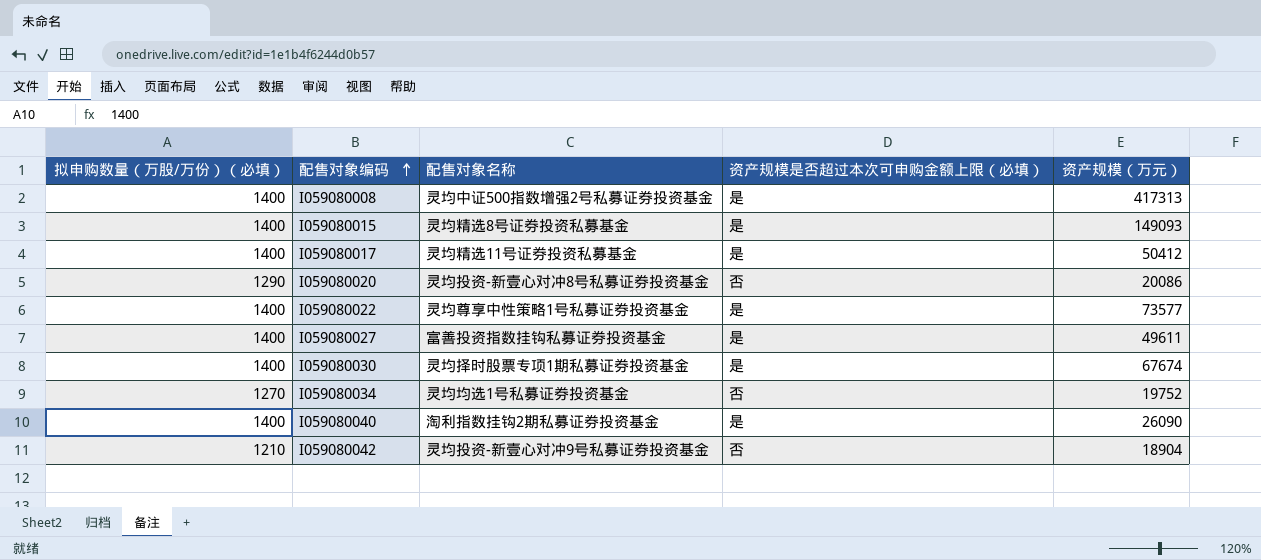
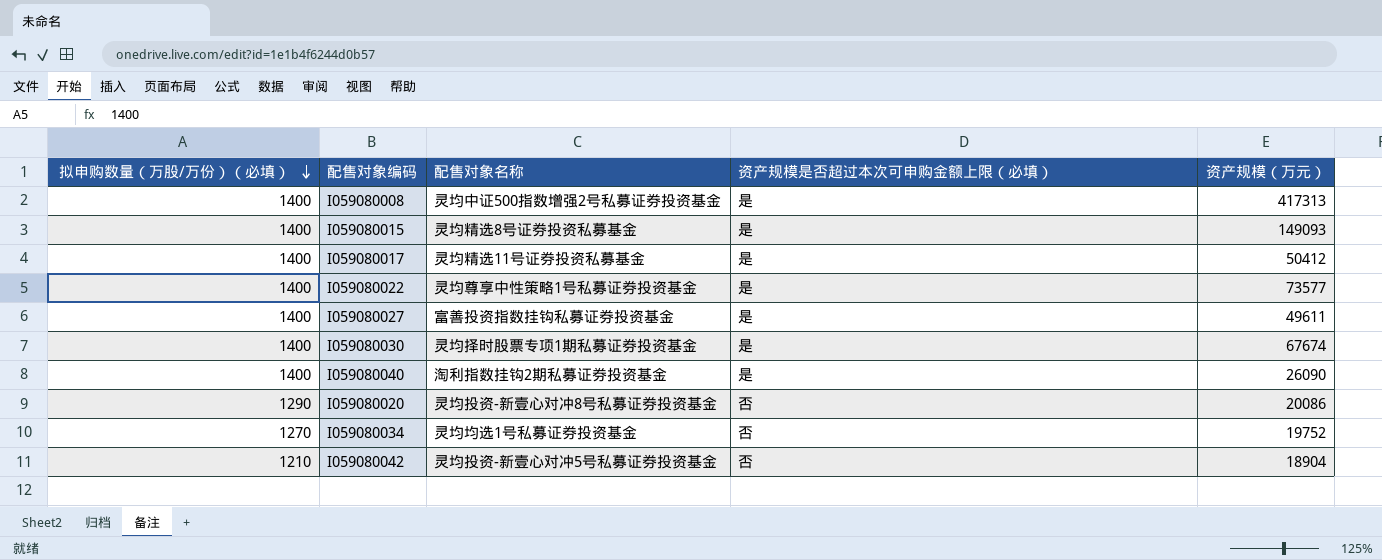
row order: 配售对象编码 ascending -> 拟申购数量（万股/万份）（必填） descending
I059080042 | 配售对象名称: 灵均投资-新壹心对冲9号私募证券投资基金 -> 灵均投资-新壹心对冲5号私募证券投资基金

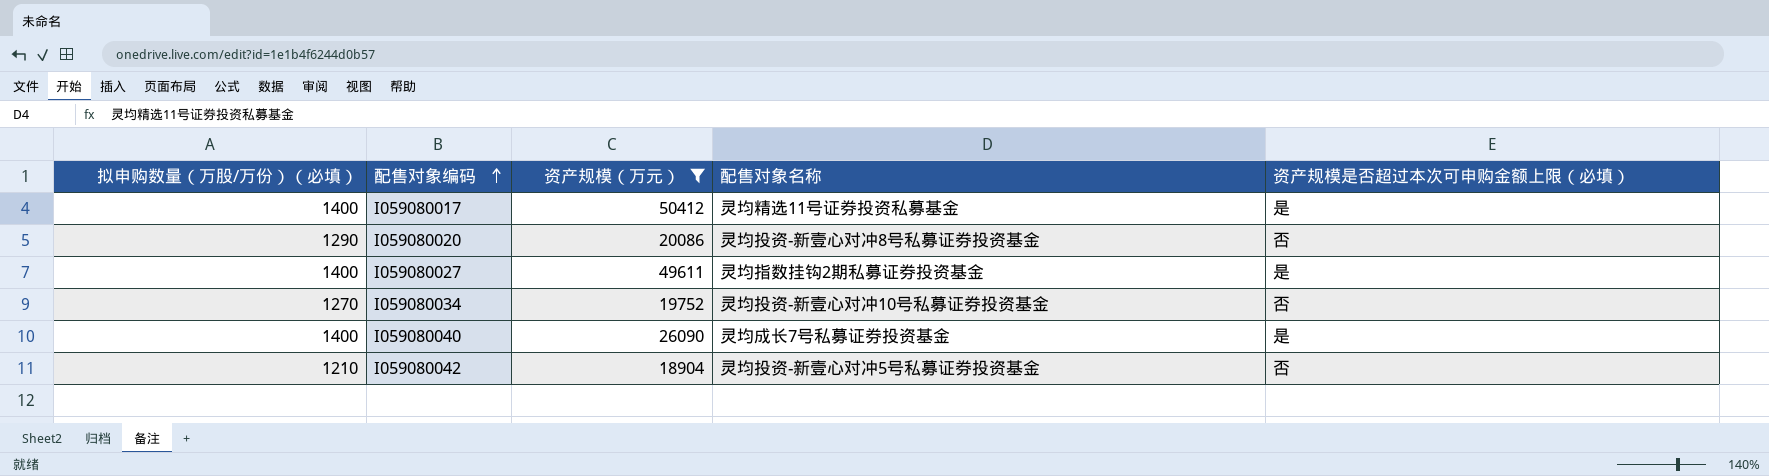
filter: none -> 资产规模（万元） <= 50412
row order: 拟申购数量（万股/万份）（必填） descending -> 配售对象编码 ascending
column 资产规模（万元） | position: 5 -> 3
I059080027 | 配售对象名称: 富善投资指数挂钩私募证券投资基金 -> 灵均指数挂钩2期私募证券投资基金
I059080034 | 配售对象名称: 灵均均选1号私募证券投资基金 -> 灵均投资-新壹心对冲10号私募证券投资基金
I059080040 | 配售对象名称: 淘利指数挂钩2期私募证券投资基金 -> 灵均成长7号私募证券投资基金

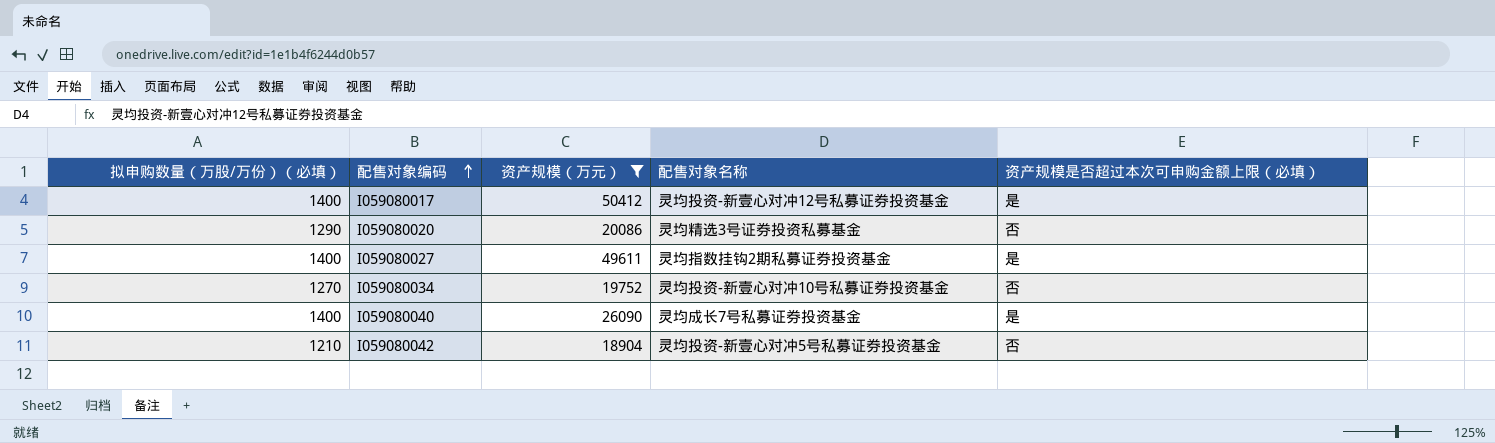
I059080017 | 配售对象名称: 灵均精选11号证券投资私募基金 -> 灵均投资-新壹心对冲12号私募证券投资基金
I059080020 | 配售对象名称: 灵均投资-新壹心对冲8号私募证券投资基金 -> 灵均精选3号证券投资私募基金

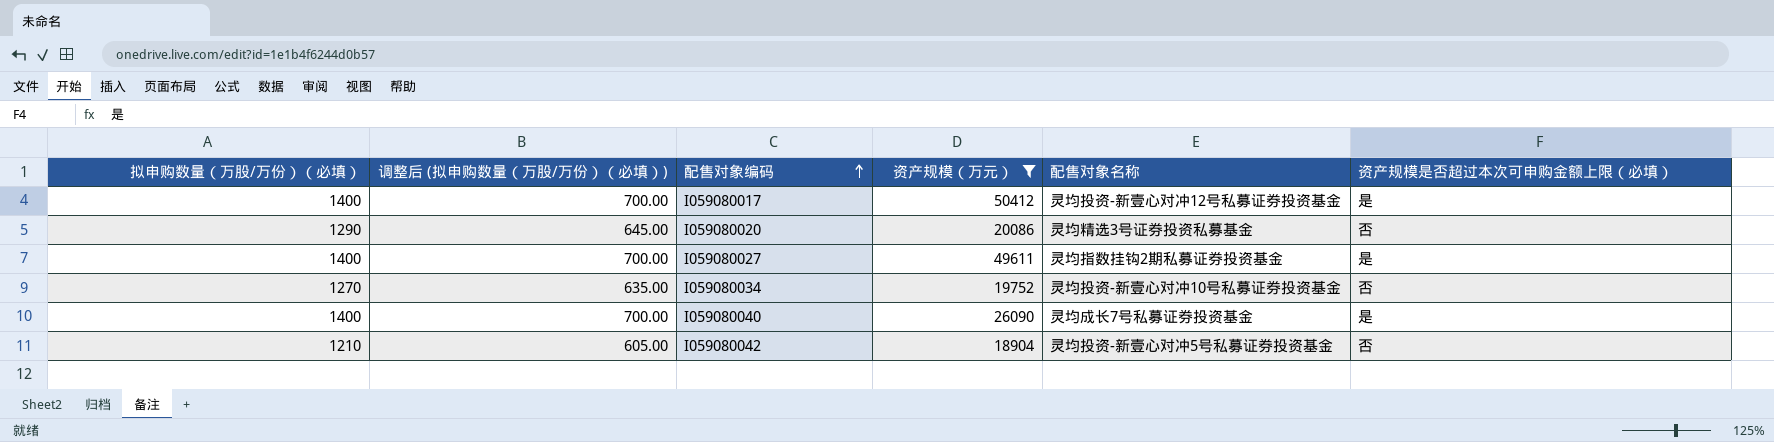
column 调整后 (拟申购数量（万股/万份）（必填）) | formula: none -> [拟申购数量（万股/万份）（必填）] * 0.5

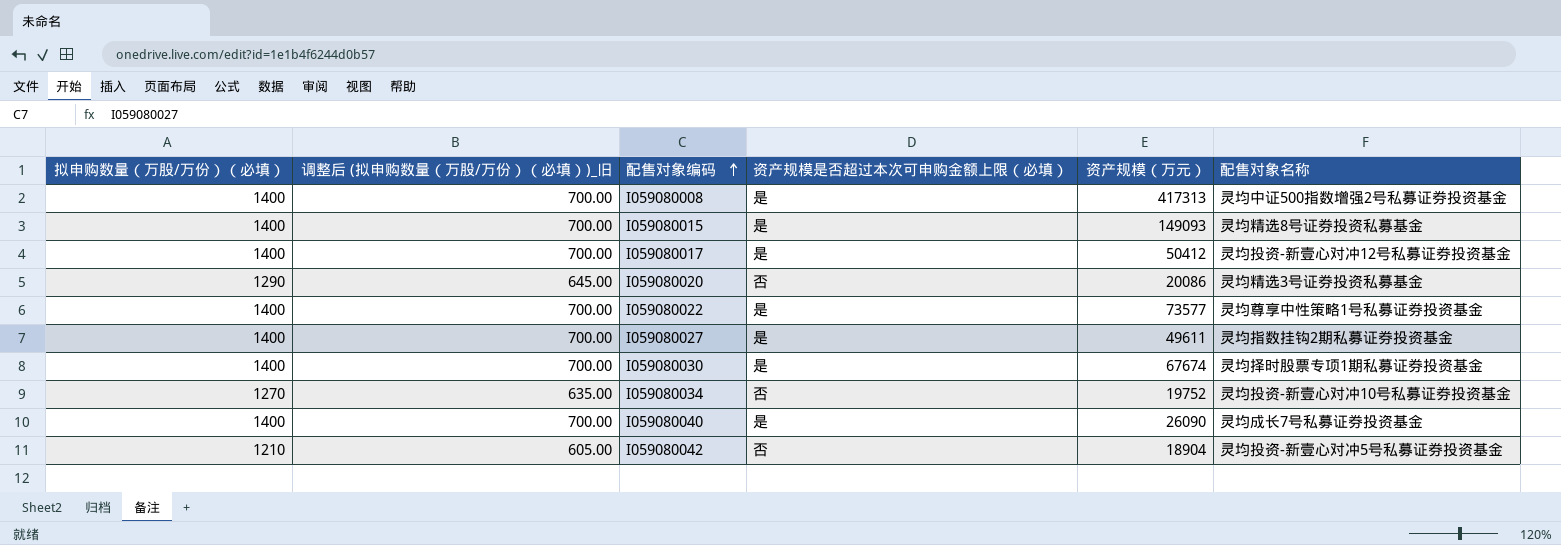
filter: 资产规模（万元） <= 50412 -> none
column name: 调整后 (拟申购数量（万股/万份）（必填）) -> 调整后 (拟申购数量（万股/万份）（必填）)_旧
column 资产规模是否超过本次可申购金额上限（必填） | position: 6 -> 4

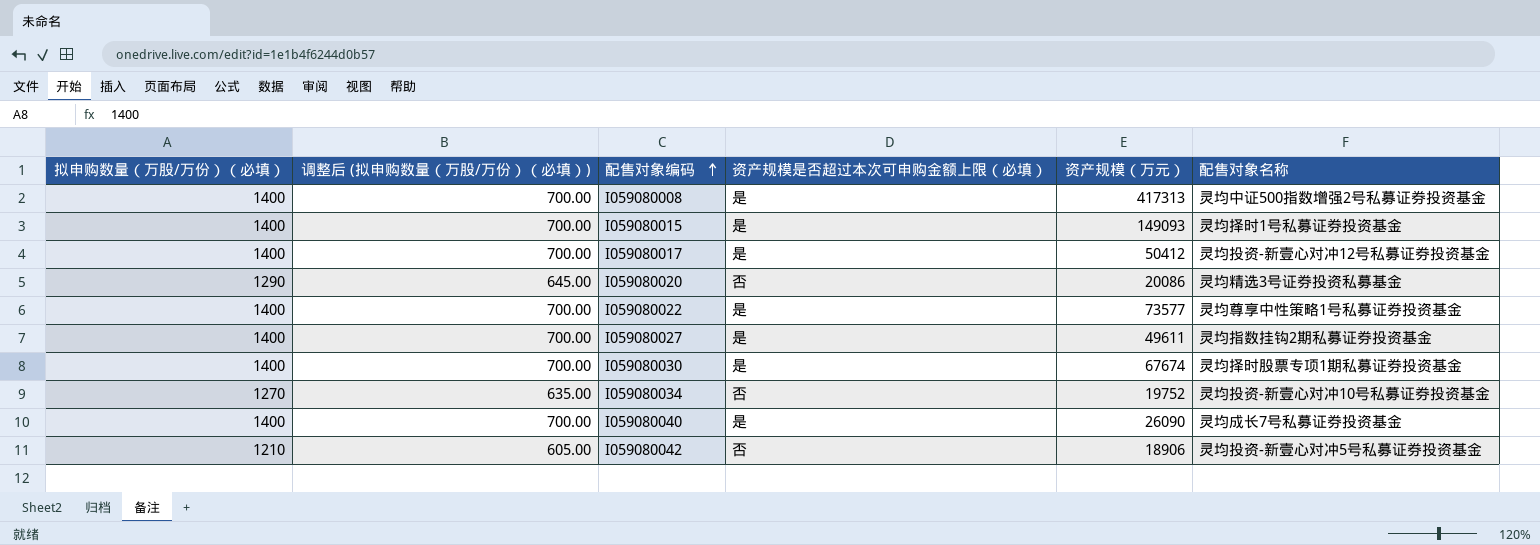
column name: 调整后 (拟申购数量（万股/万份）（必填）)_旧 -> 调整后 (拟申购数量（万股/万份）（必填）)
I059080015 | 配售对象名称: 灵均精选8号证券投资私募基金 -> 灵均择时1号私募证券投资基金
I059080042 | 资产规模（万元）: 18904 -> 18906

